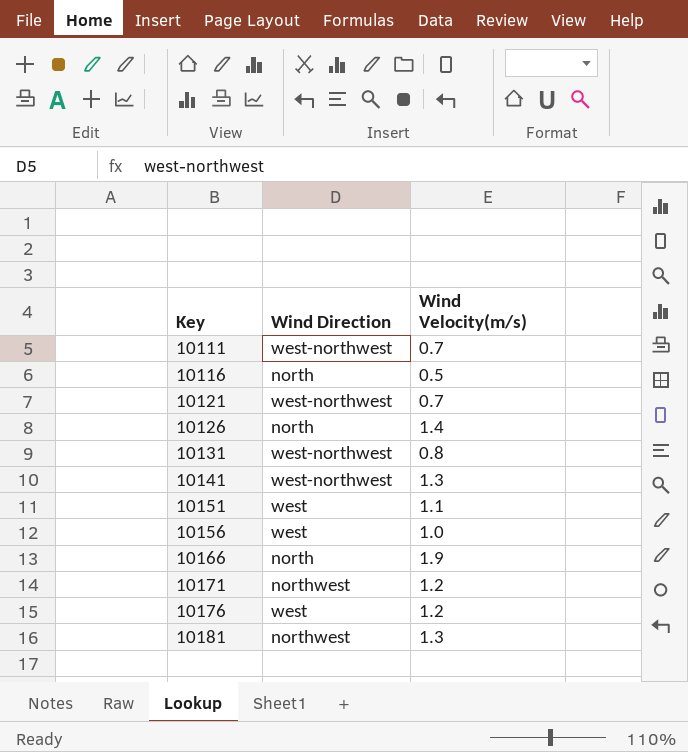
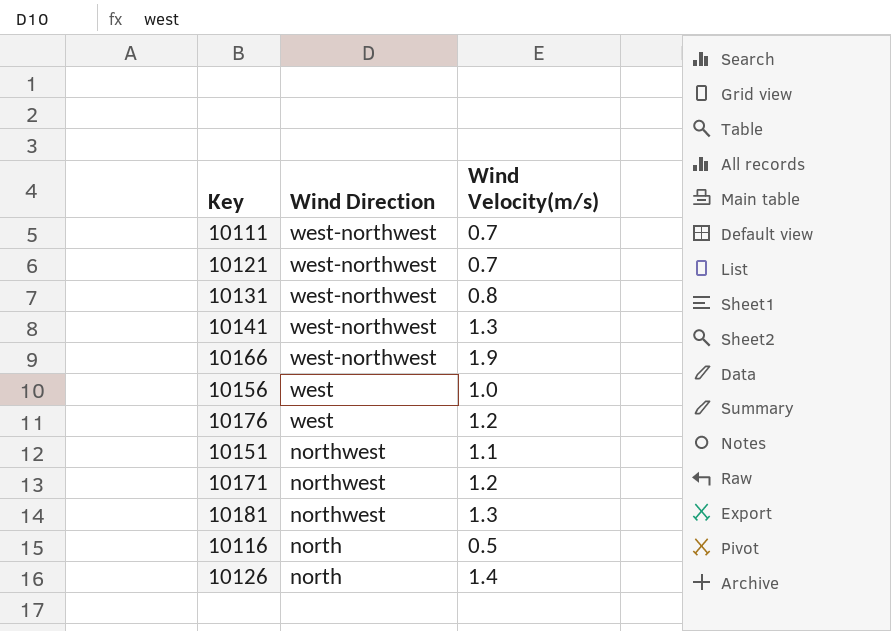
row order: Key ascending -> Wind Direction descending
10166 | Wind Direction: north -> west-northwest
10151 | Wind Direction: west -> northwest

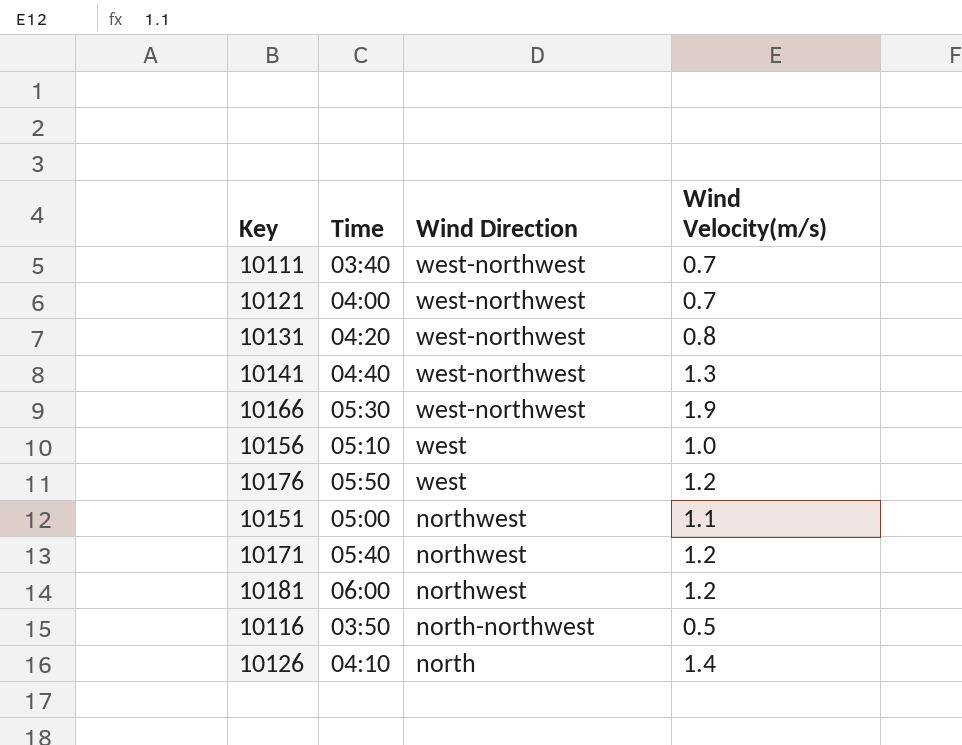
column Time | position: none -> 2
10181 | Wind Velocity(m/s): 1.3 -> 1.2
10116 | Wind Direction: north -> north-northwest

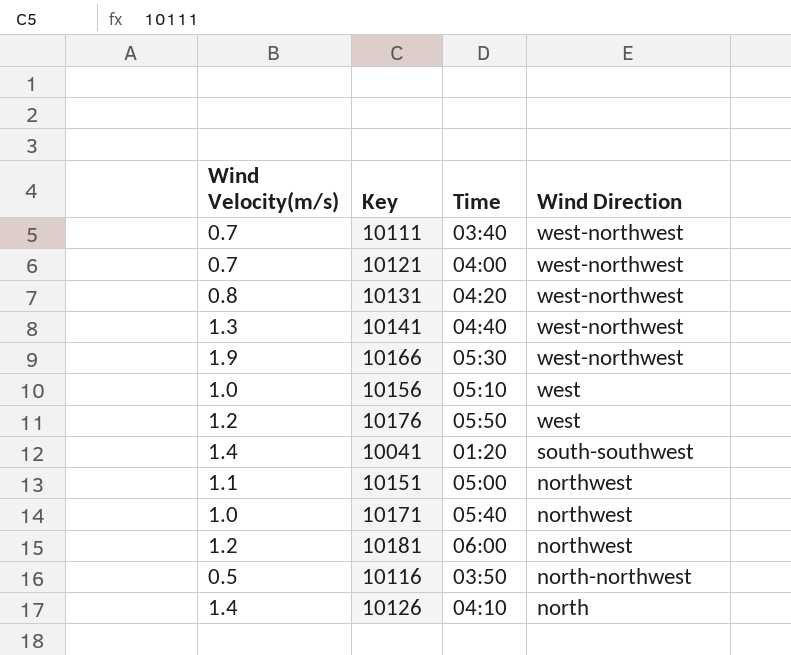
column Wind Velocity(m/s) | position: 4 -> 1
row 10041: none -> 1.4 | 01:20 | south-southwest
10171 | Wind Velocity(m/s): 1.2 -> 1.0

